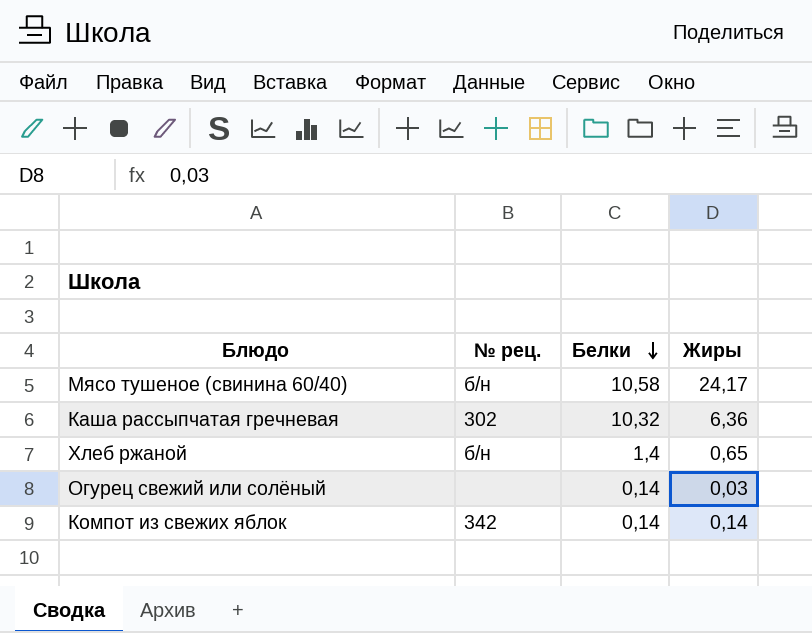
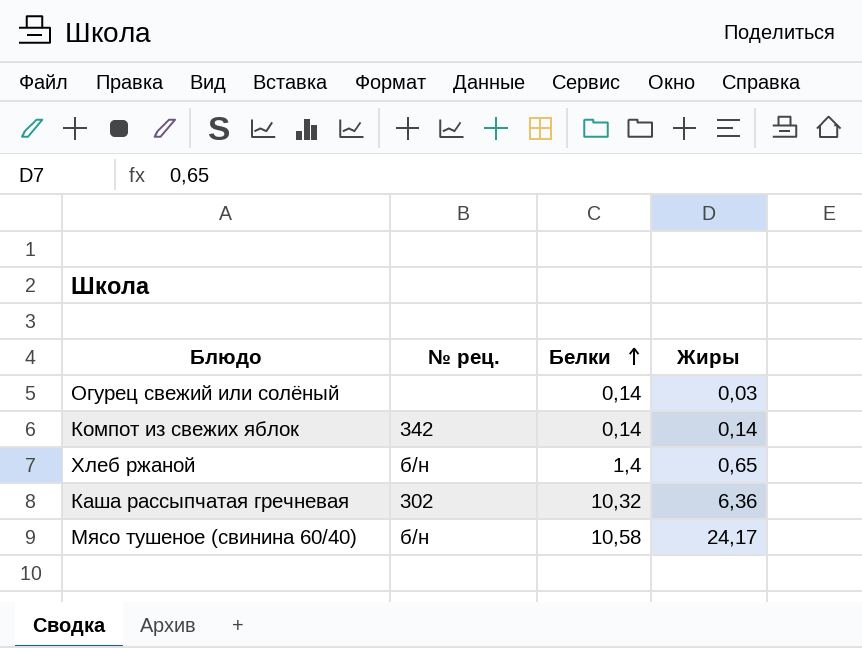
row order: Белки descending -> Белки ascending

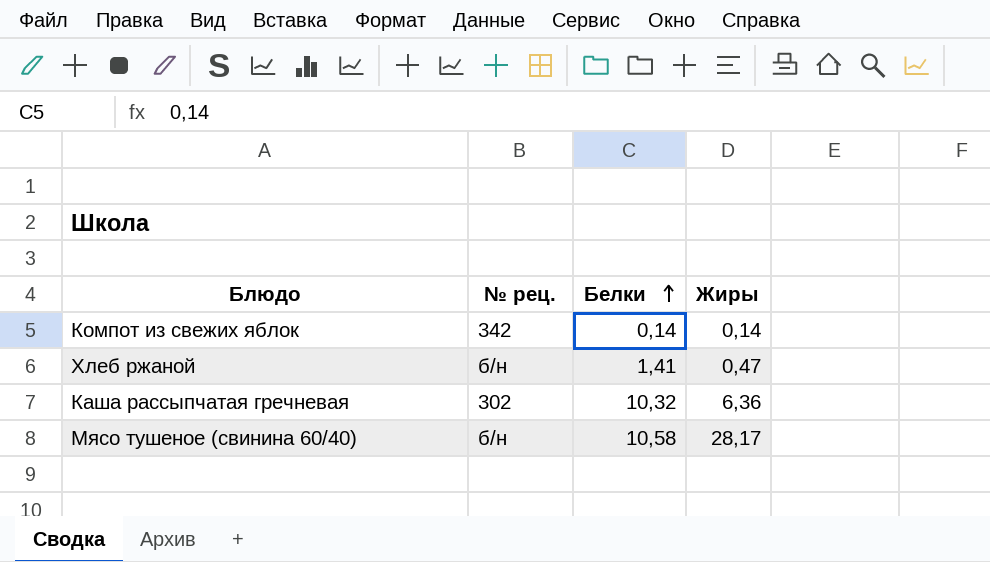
row Огурец свежий или солёный: none | 0,14 | 0,03 -> none
Хлеб ржаной | Белки: 1,4 -> 1,41
Хлеб ржаной | Жиры: 0,65 -> 0,47
Мясо тушеное (свинина 60/40) | Жиры: 24,17 -> 28,17

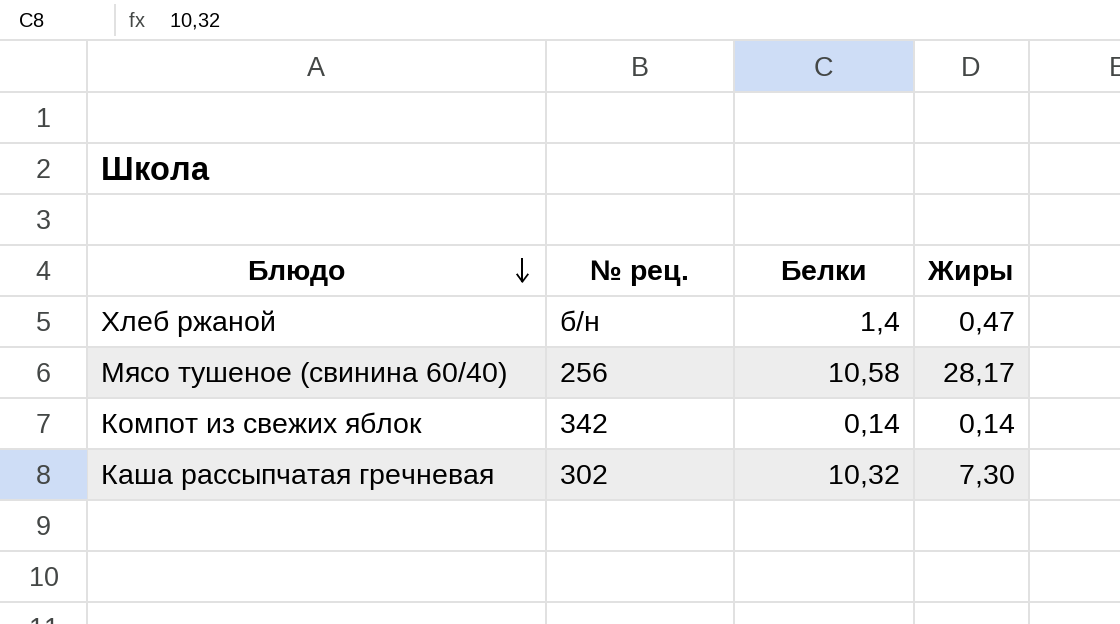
row order: Белки ascending -> Блюдо descending
Хлеб ржаной | Белки: 1,41 -> 1,4
Мясо тушеное (свинина 60/40) | № рец.: б/н -> 256
Каша рассыпчатая гречневая | Жиры: 6,36 -> 7,30

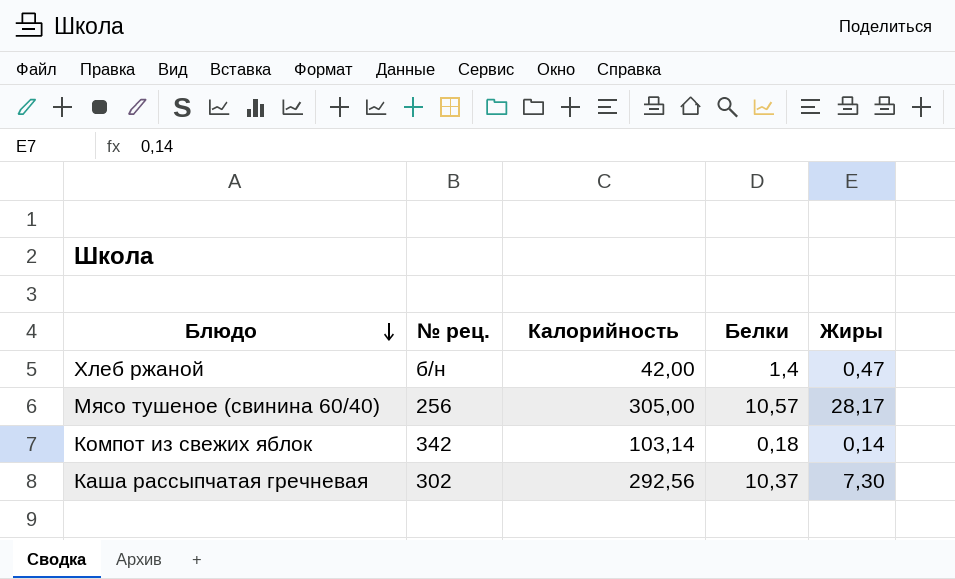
column Калорийность | position: none -> 3
Мясо тушеное (свинина 60/40) | Белки: 10,58 -> 10,57
Компот из свежих яблок | Белки: 0,14 -> 0,18
Каша рассыпчатая гречневая | Белки: 10,32 -> 10,37

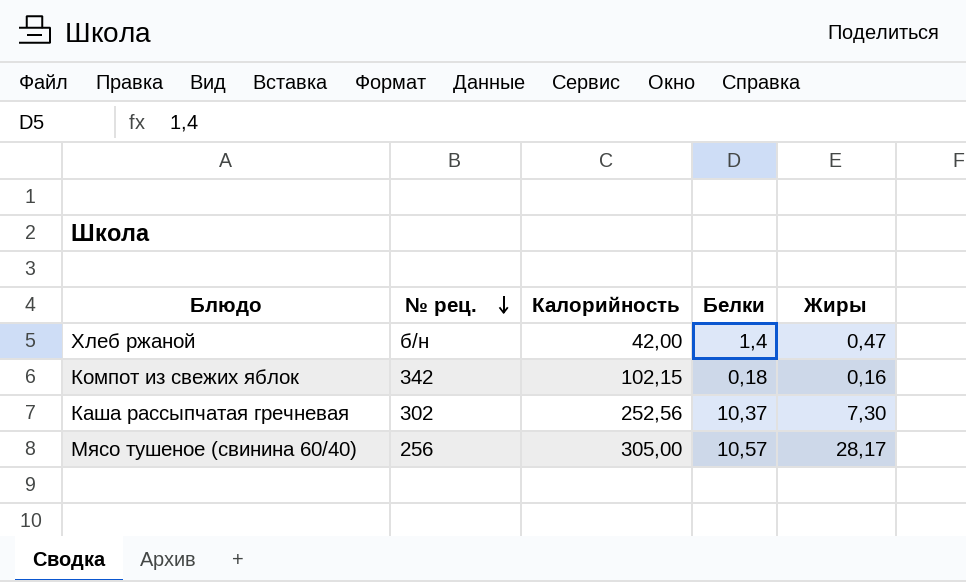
row order: Блюдо descending -> № рец. descending
Компот из свежих яблок | Калорийность: 103,14 -> 102,15
Компот из свежих яблок | Жиры: 0,14 -> 0,16
Каша рассыпчатая гречневая | Калорийность: 292,56 -> 252,56

